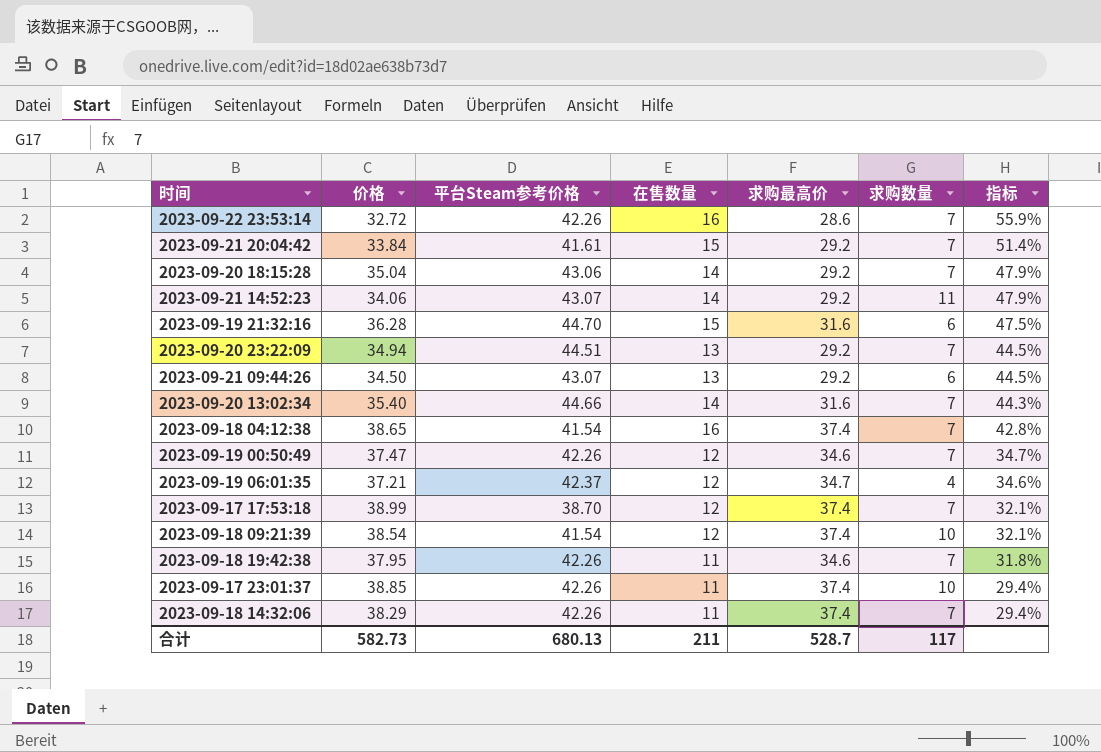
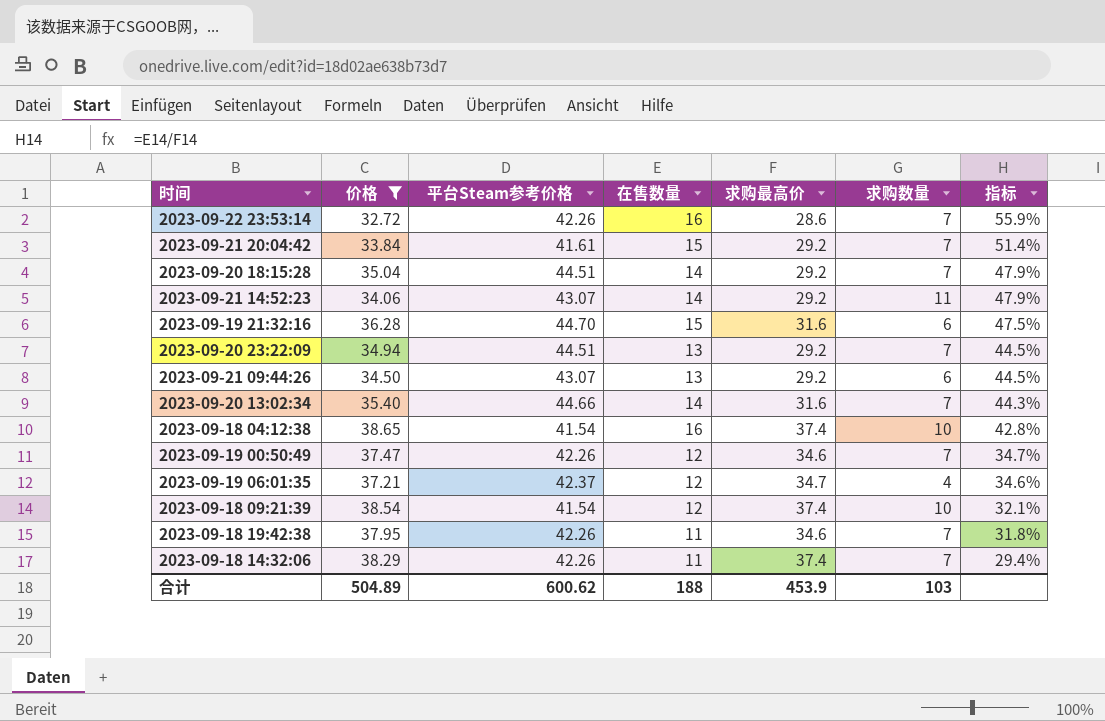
filter: none -> 价格 <= 38.65
2023-09-20 18:15:28 | 平台Steam参考价格: 43.06 -> 44.51
2023-09-18 04:12:38 | 求购数量: 7 -> 10
合计 | 价格: 582.73 -> 504.89
合计 | 平台Steam参考价格: 680.13 -> 600.62
合计 | 在售数量: 211 -> 188
合计 | 求购最高价: 528.7 -> 453.9
合计 | 求购数量: 117 -> 103

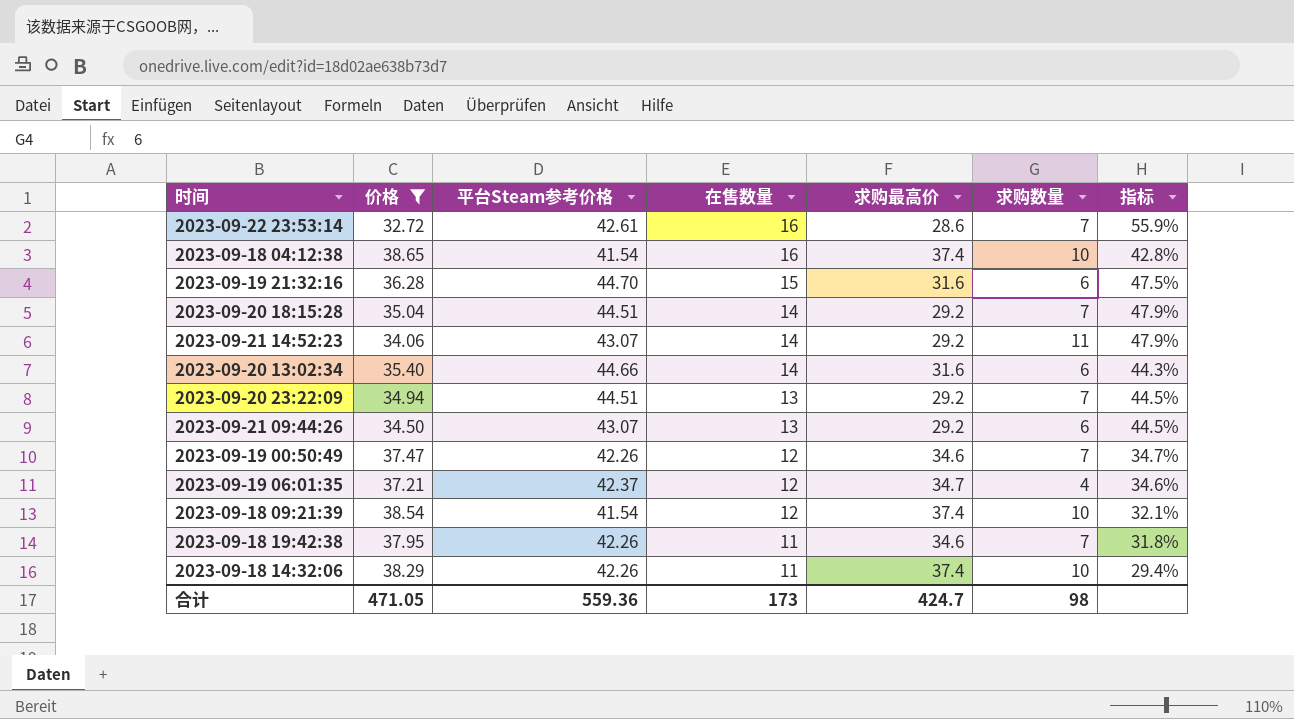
row order: 指标 descending -> 在售数量 descending
row 2023-09-21 20:04:42: 33.84 | 41.61 | 15 | 29.2 | 7 | 51.4% -> none
2023-09-22 23:53:14 | 平台Steam参考价格: 42.26 -> 42.61
2023-09-20 13:02:34 | 求购数量: 7 -> 6
2023-09-18 14:32:06 | 求购数量: 7 -> 10
合计 | 价格: 504.89 -> 471.05
合计 | 平台Steam参考价格: 600.62 -> 559.36
合计 | 在售数量: 188 -> 173
合计 | 求购最高价: 453.9 -> 424.7
合计 | 求购数量: 103 -> 98

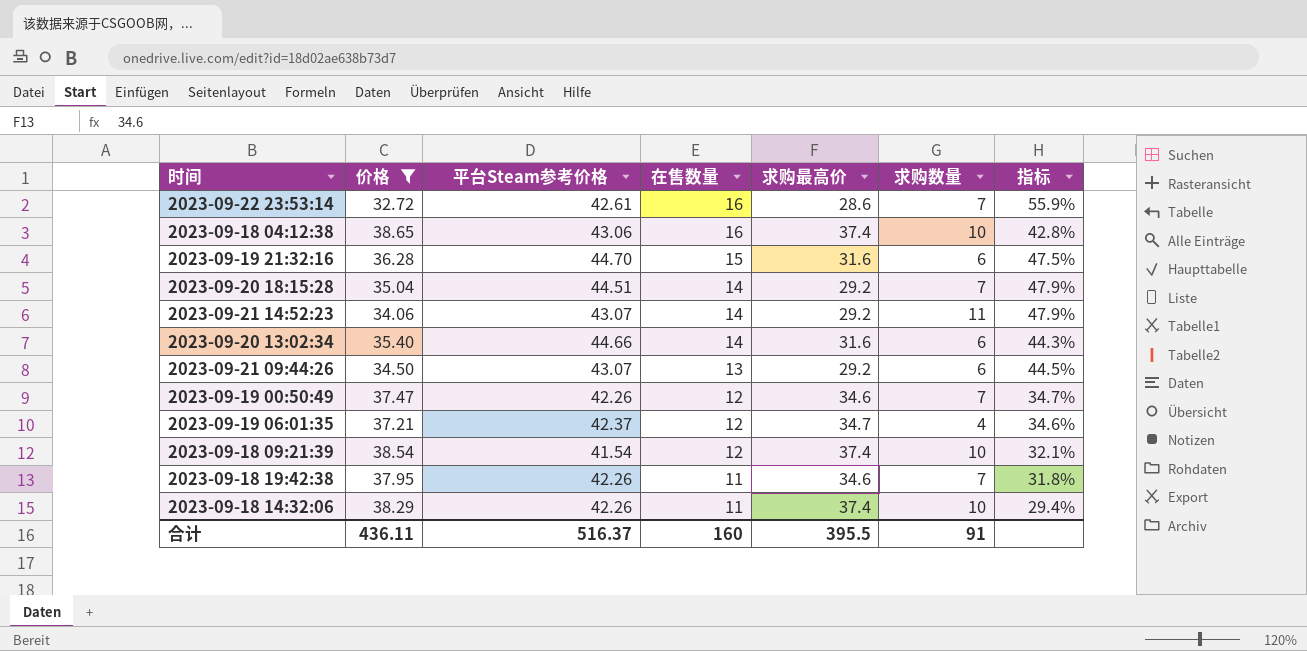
row 2023-09-20 23:22:09: 34.94 | 44.51 | 13 | 29.2 | 7 | 44.5% -> none
2023-09-18 04:12:38 | 平台Steam参考价格: 41.54 -> 43.06
合计 | 价格: 471.05 -> 436.11
合计 | 平台Steam参考价格: 559.36 -> 516.37
合计 | 在售数量: 173 -> 160
合计 | 求购最高价: 424.7 -> 395.5
合计 | 求购数量: 98 -> 91

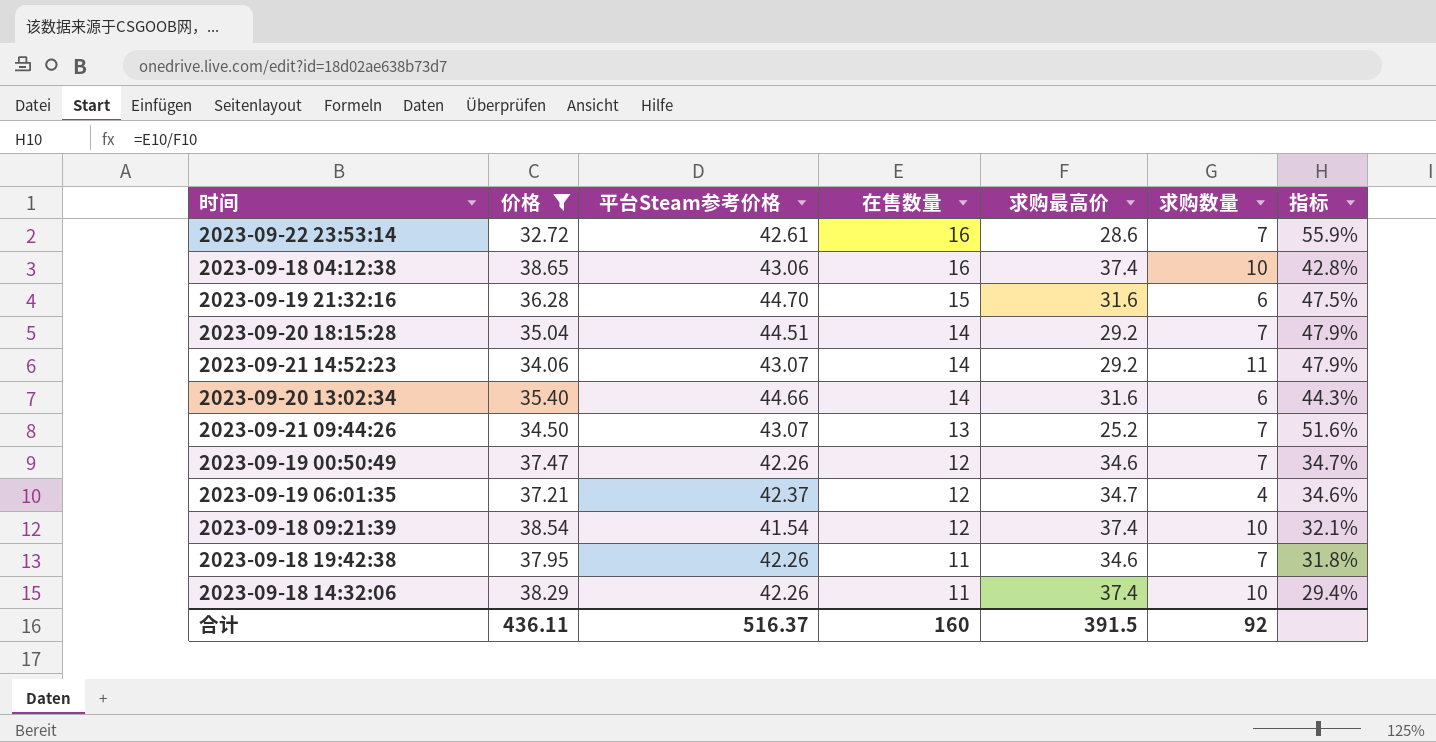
2023-09-21 09:44:26 | 求购最高价: 29.2 -> 25.2
2023-09-21 09:44:26 | 求购数量: 6 -> 7
2023-09-21 09:44:26 | 指标: 44.5% -> 51.6%
合计 | 求购最高价: 395.5 -> 391.5
合计 | 求购数量: 91 -> 92

